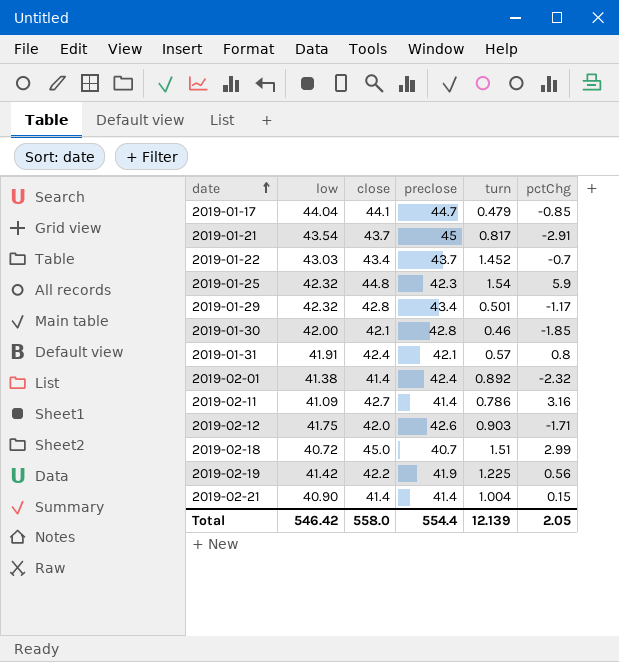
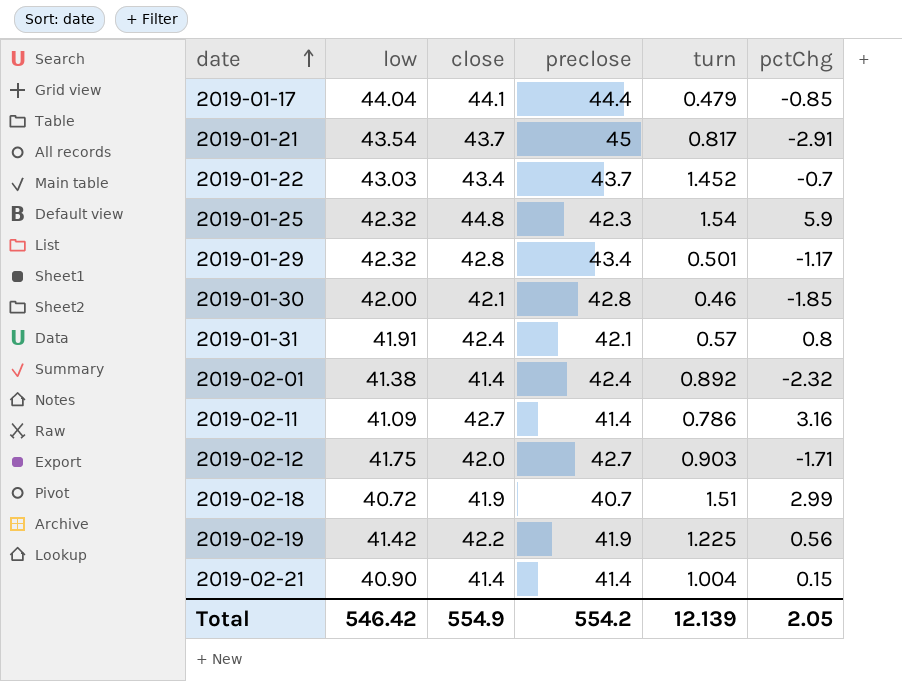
2019-01-17 | preclose: 44.7 -> 44.4
2019-02-12 | preclose: 42.6 -> 42.7
2019-02-18 | close: 45.0 -> 41.9
Total | close: 558.0 -> 554.9
Total | preclose: 554.4 -> 554.2

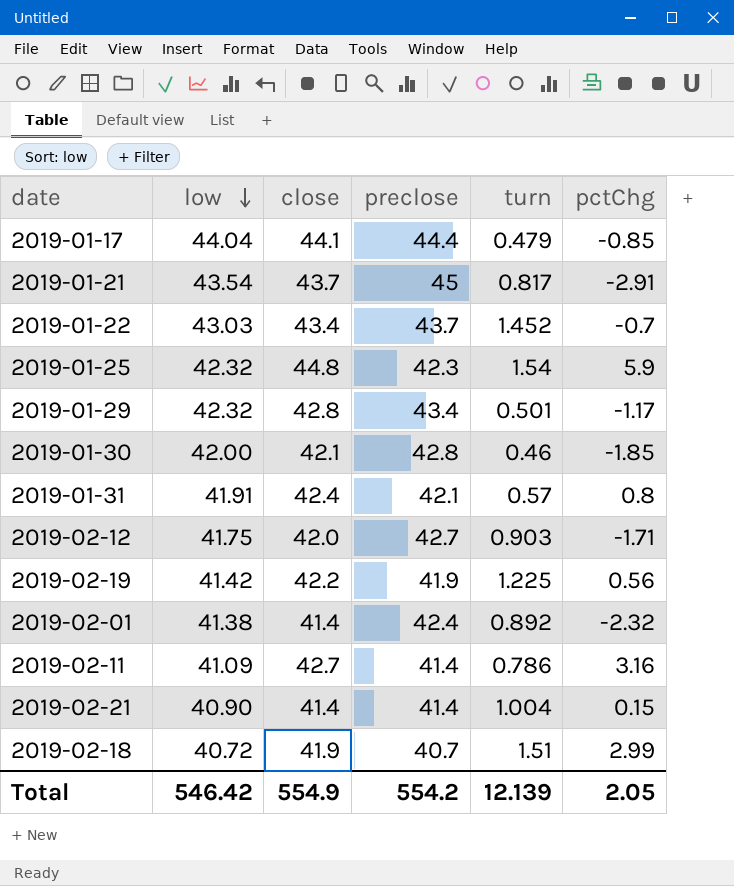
row order: date ascending -> low descending

